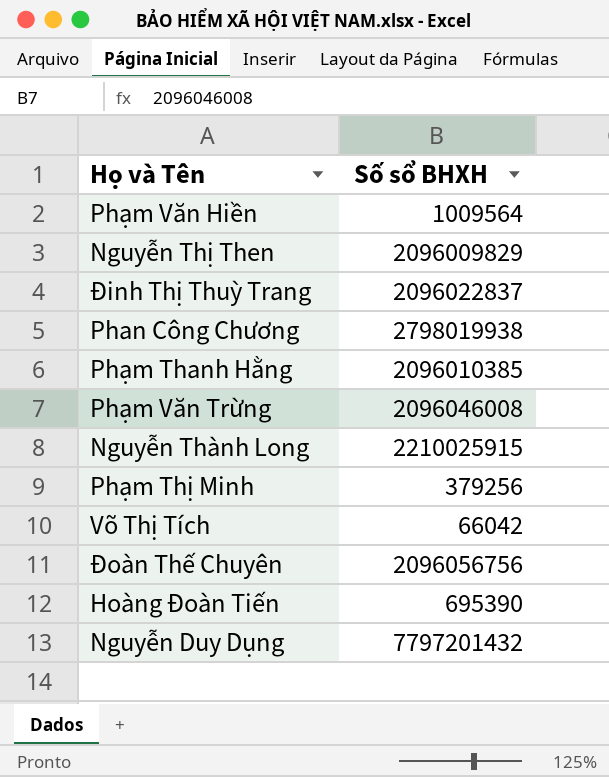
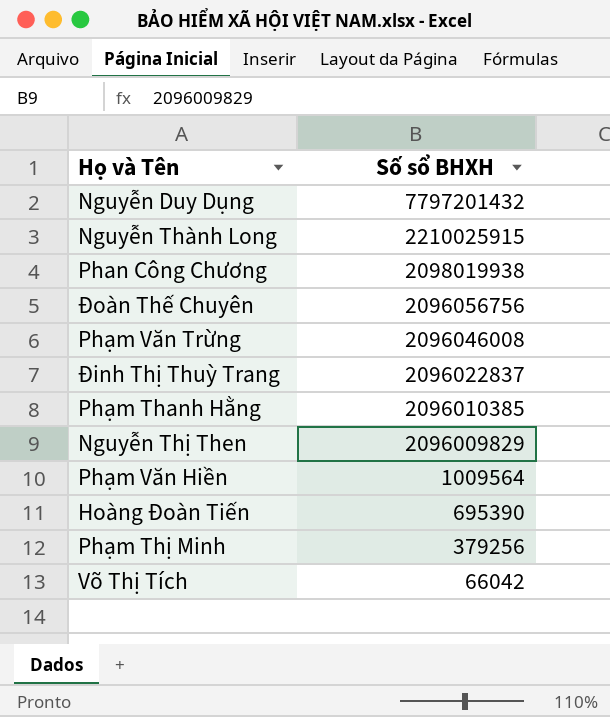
row order: none -> Số sổ BHXH descending
Phan Công Chương | Số sổ BHXH: 2798019938 -> 2098019938

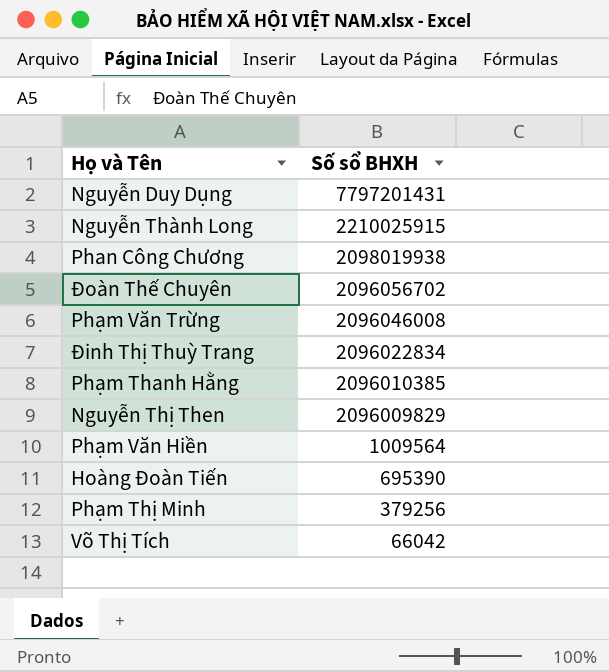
Nguyễn Duy Dụng | Số sổ BHXH: 7797201432 -> 7797201431
Đoàn Thế Chuyên | Số sổ BHXH: 2096056756 -> 2096056702
Đinh Thị Thuỳ Trang | Số sổ BHXH: 2096022837 -> 2096022834

